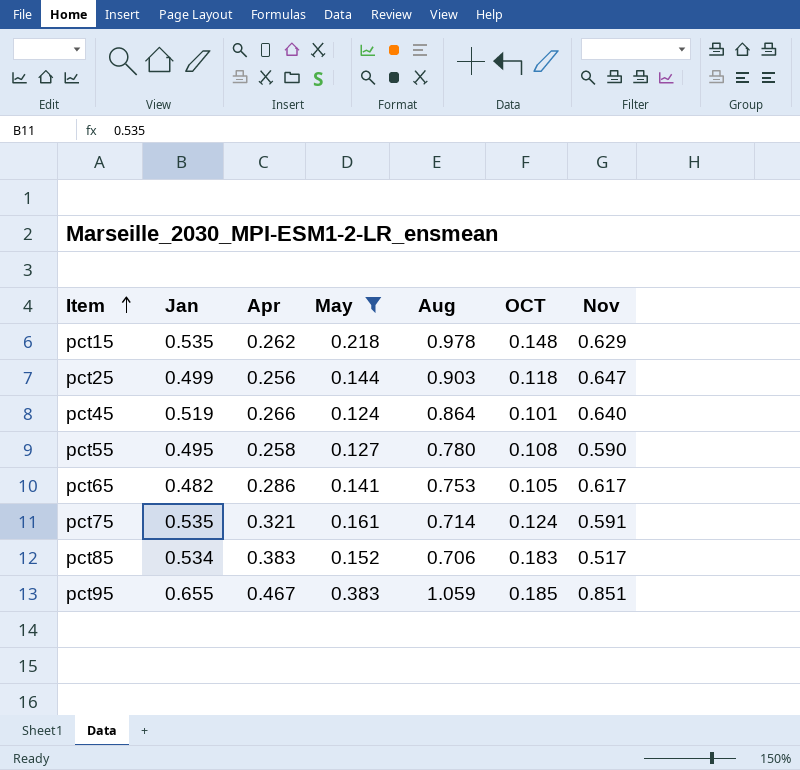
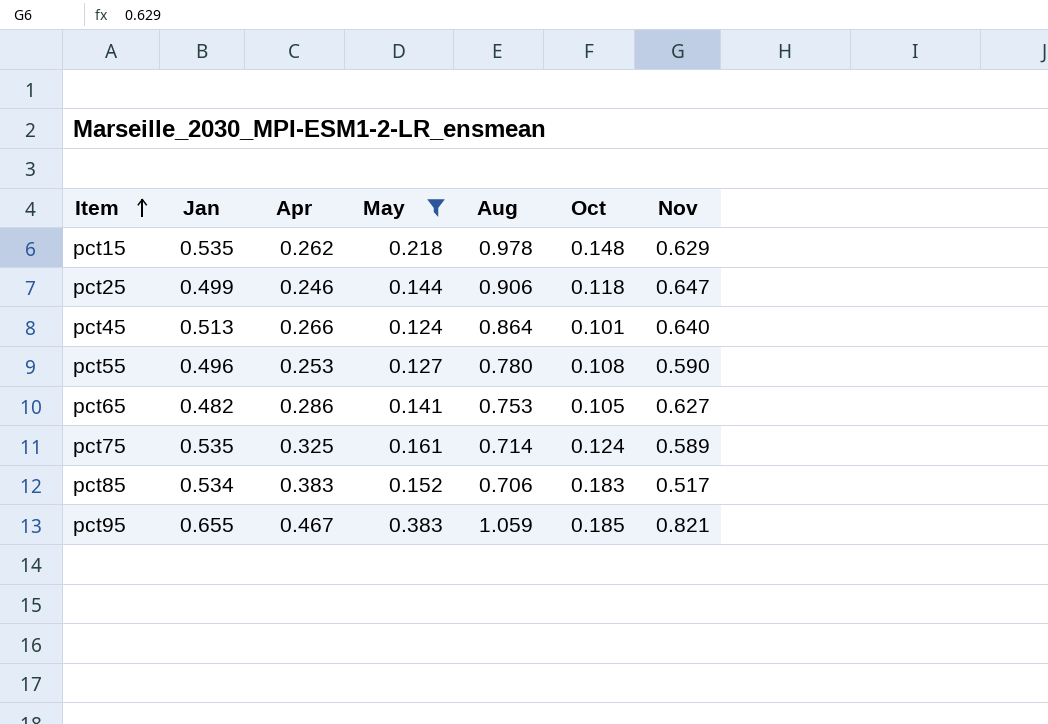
column name: OCT -> Oct
pct25 | Apr: 0.256 -> 0.246
pct25 | Aug: 0.903 -> 0.906
pct45 | Jan: 0.519 -> 0.513
pct55 | Jan: 0.495 -> 0.496
pct55 | Apr: 0.258 -> 0.253
pct65 | Nov: 0.617 -> 0.627
pct75 | Apr: 0.321 -> 0.325
pct75 | Nov: 0.591 -> 0.589
pct95 | Nov: 0.851 -> 0.821

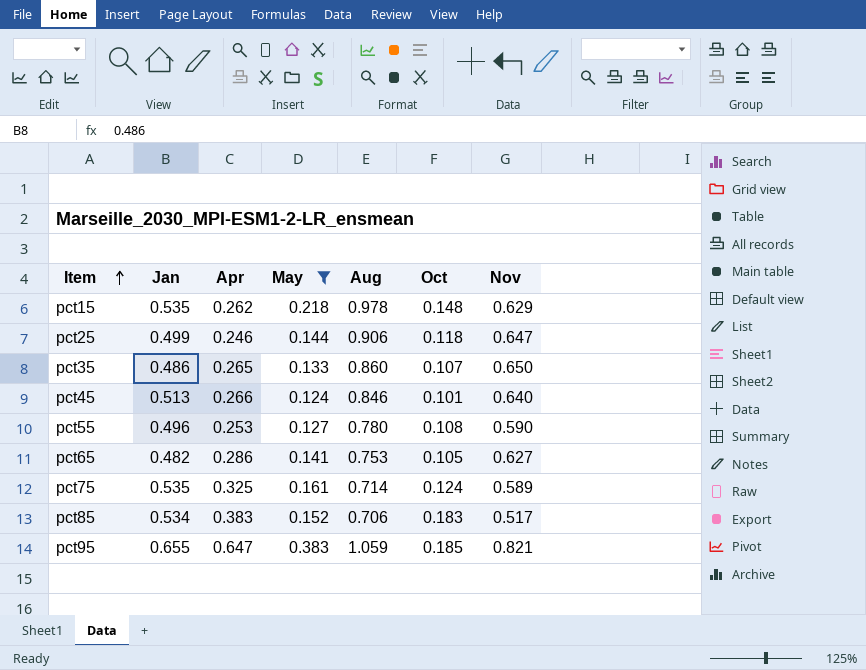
row pct35: none -> 0.486 | 0.265 | 0.133 | 0.860 | 0.107 | 0.650
pct45 | Aug: 0.864 -> 0.846
pct95 | Apr: 0.467 -> 0.647

